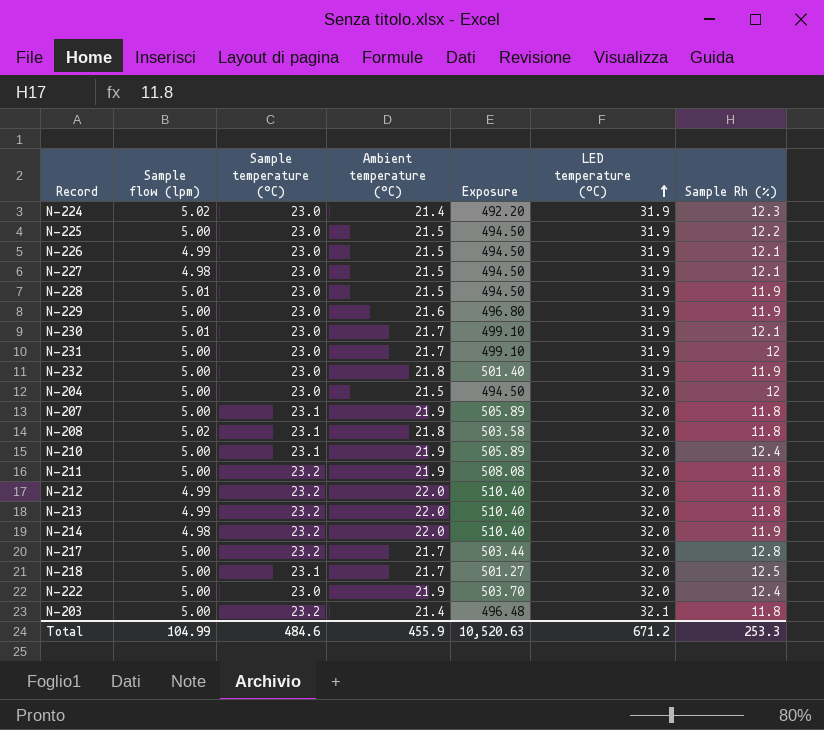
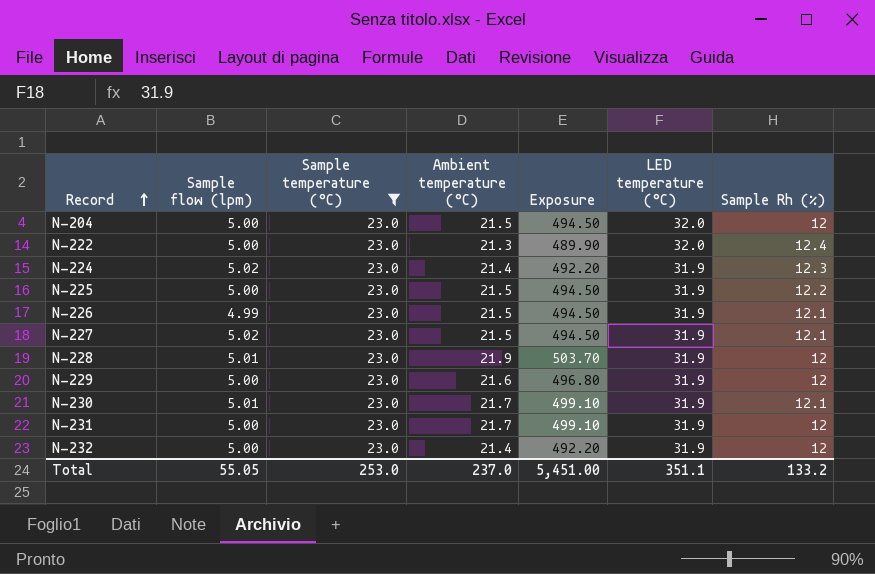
filter: none -> Sample temperature (°C) = 23.0
row order: LED temperature (°C) ascending -> Record ascending
N-222 | Ambient temperature (°C): 21.9 -> 21.3
N-222 | Exposure: 503.70 -> 489.90
N-227 | Sample flow (lpm): 4.98 -> 5.02
N-228 | Ambient temperature (°C): 21.5 -> 21.9
N-228 | Exposure: 494.50 -> 503.70
N-228 | Sample Rh (%): 11.9 -> 12
N-229 | Sample Rh (%): 11.9 -> 12
N-232 | Ambient temperature (°C): 21.8 -> 21.4
N-232 | Exposure: 501.40 -> 492.20
N-232 | Sample Rh (%): 11.9 -> 12
Total | Sample flow (lpm): 104.99 -> 55.05
Total | Sample temperature (°C): 484.6 -> 253.0
Total | Ambient temperature (°C): 455.9 -> 237.0
Total | Exposure: 10,520.63 -> 5,451.00
Total | LED temperature (°C): 671.2 -> 351.1
Total | Sample Rh (%): 253.3 -> 133.2

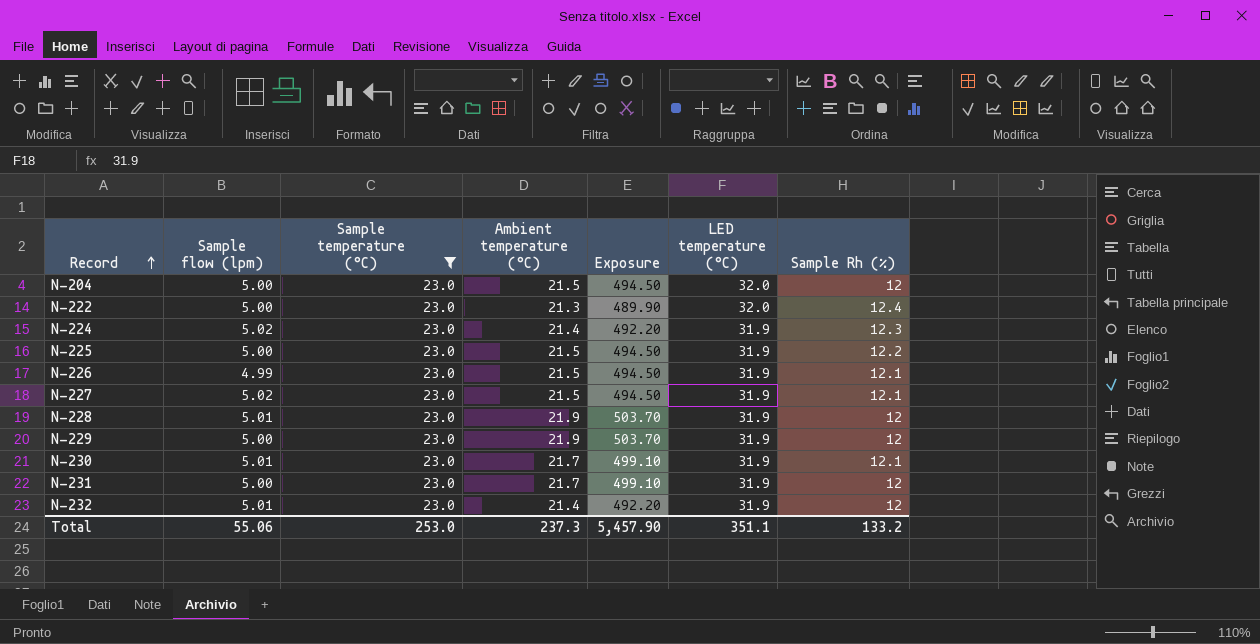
N-229 | Ambient temperature (°C): 21.6 -> 21.9
N-229 | Exposure: 496.80 -> 503.70
N-232 | Sample flow (lpm): 5.00 -> 5.01
Total | Sample flow (lpm): 55.05 -> 55.06
Total | Ambient temperature (°C): 237.0 -> 237.3
Total | Exposure: 5,451.00 -> 5,457.90

